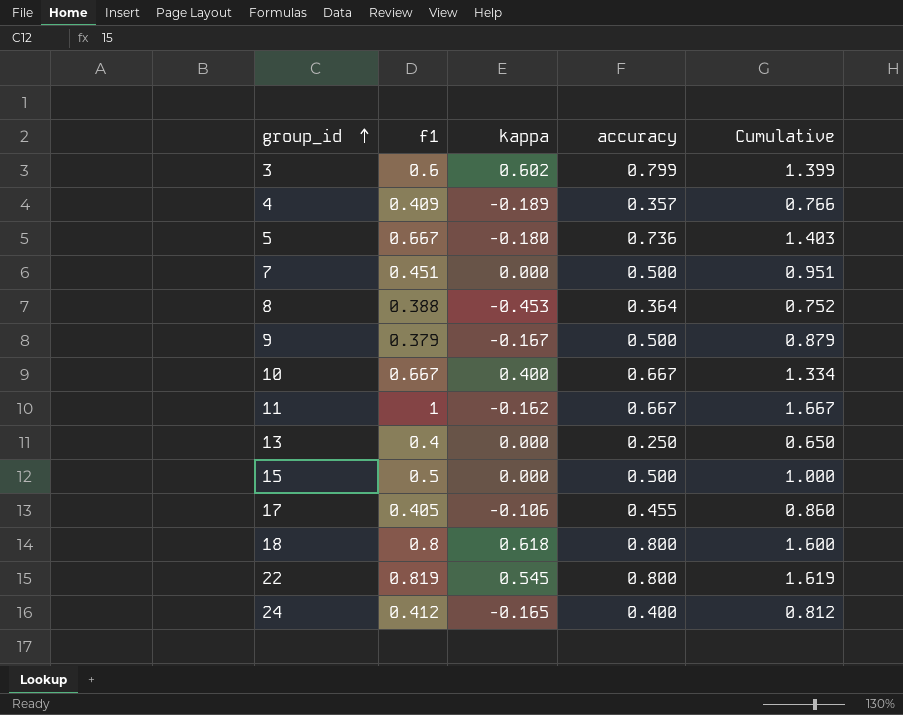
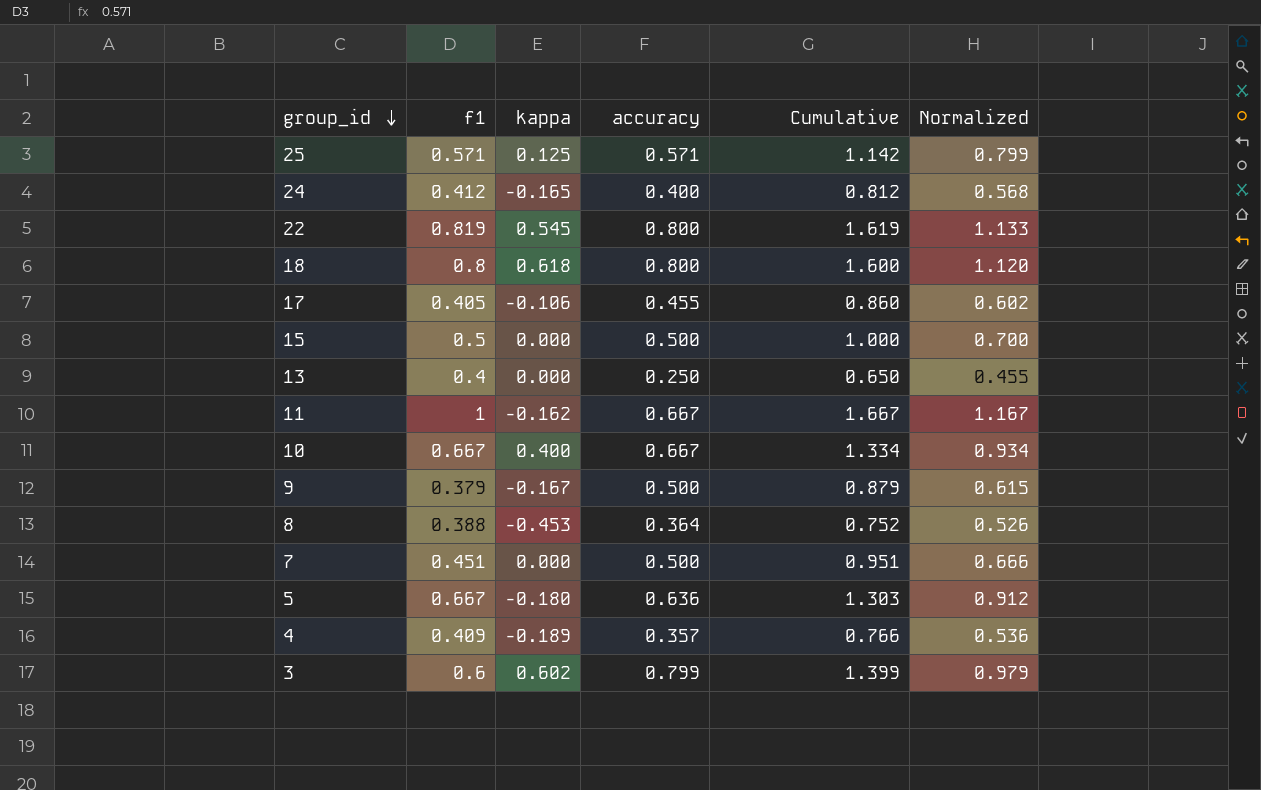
row order: group_id ascending -> group_id descending
column Normalized | formula: none -> [Cumulative] * 0.7
row 25: none -> 0.571 | 0.125 | 0.571 | 1.142 | 0.799
5 | accuracy: 0.736 -> 0.636
5 | Cumulative: 1.403 -> 1.303

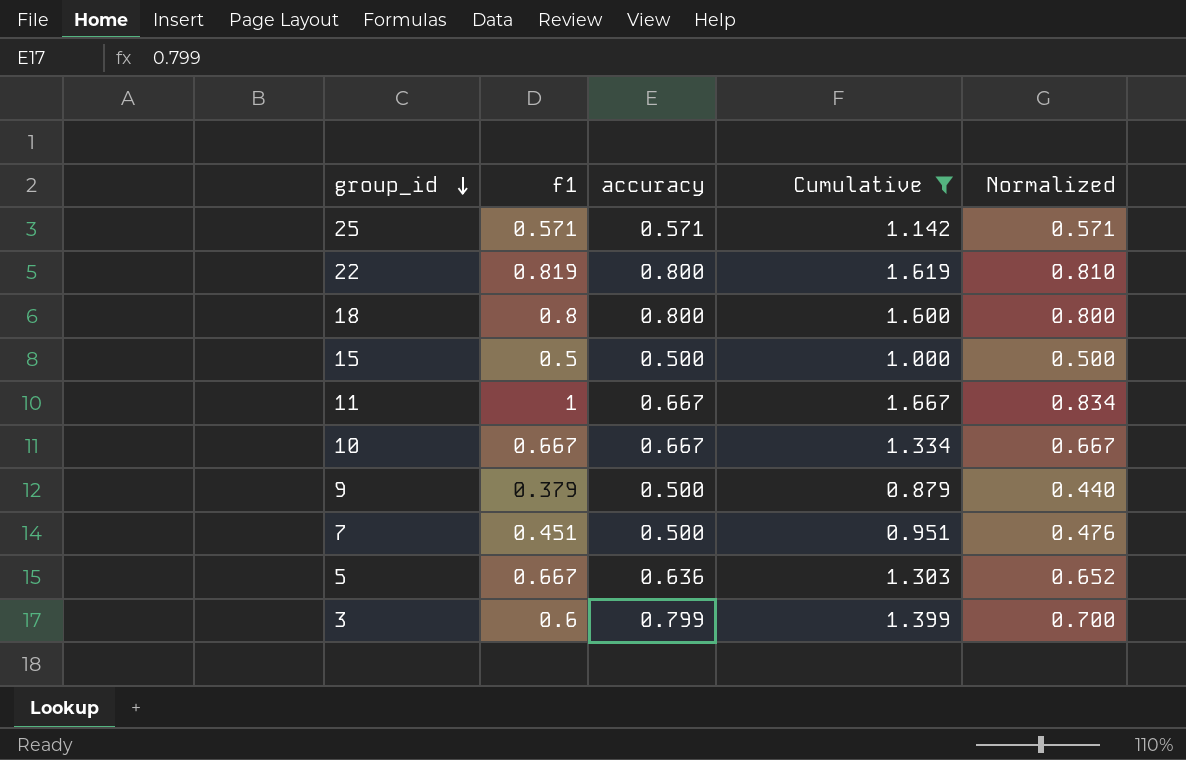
filter: none -> Cumulative >= 0.879
column kappa | position: 3 -> none
column Normalized | formula: [Cumulative] * 0.7 -> [Cumulative] * 0.5

